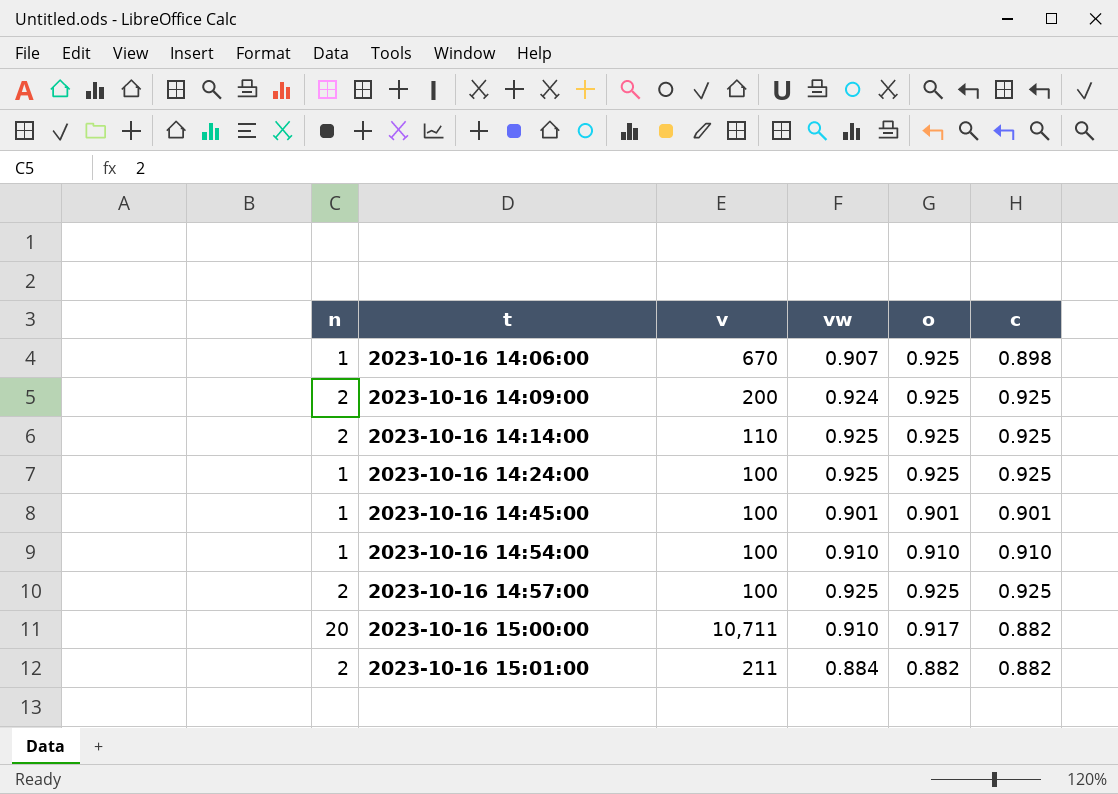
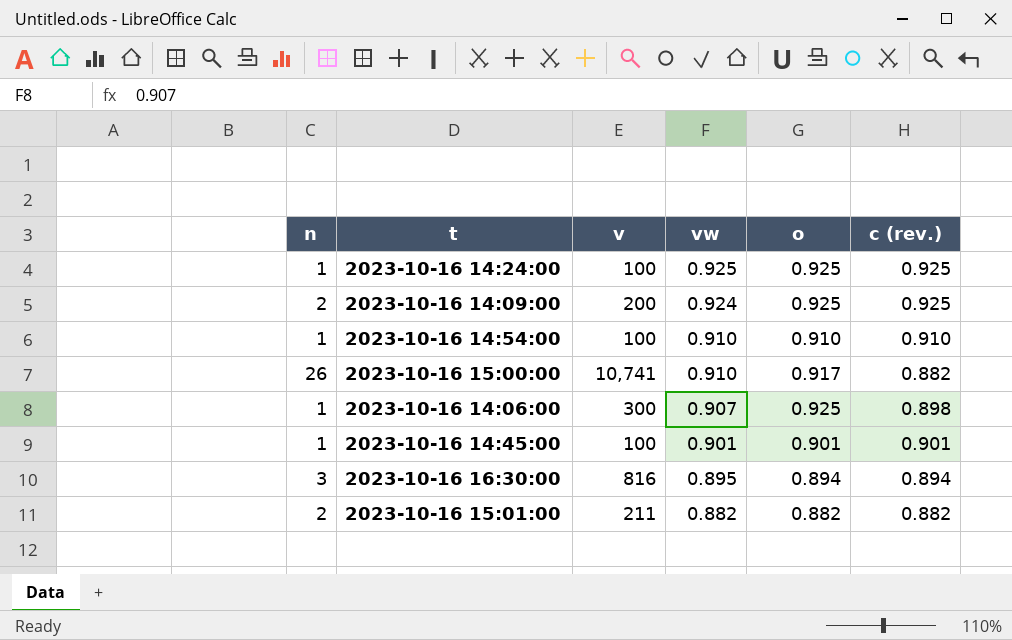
row order: t ascending -> vw descending
column name: c -> c (rev.)
row 2023-10-16 14:14:00: 2 | 110 | 0.925 | 0.925 | 0.925 -> none
row 2023-10-16 14:57:00: 2 | 100 | 0.925 | 0.925 | 0.925 -> none
2023-10-16 15:00:00 | n: 20 -> 26
2023-10-16 15:00:00 | v: 10,711 -> 10,741
2023-10-16 14:06:00 | v: 670 -> 300
row 2023-10-16 16:30:00: none -> 3 | 816 | 0.895 | 0.894 | 0.894
2023-10-16 15:01:00 | vw: 0.884 -> 0.882

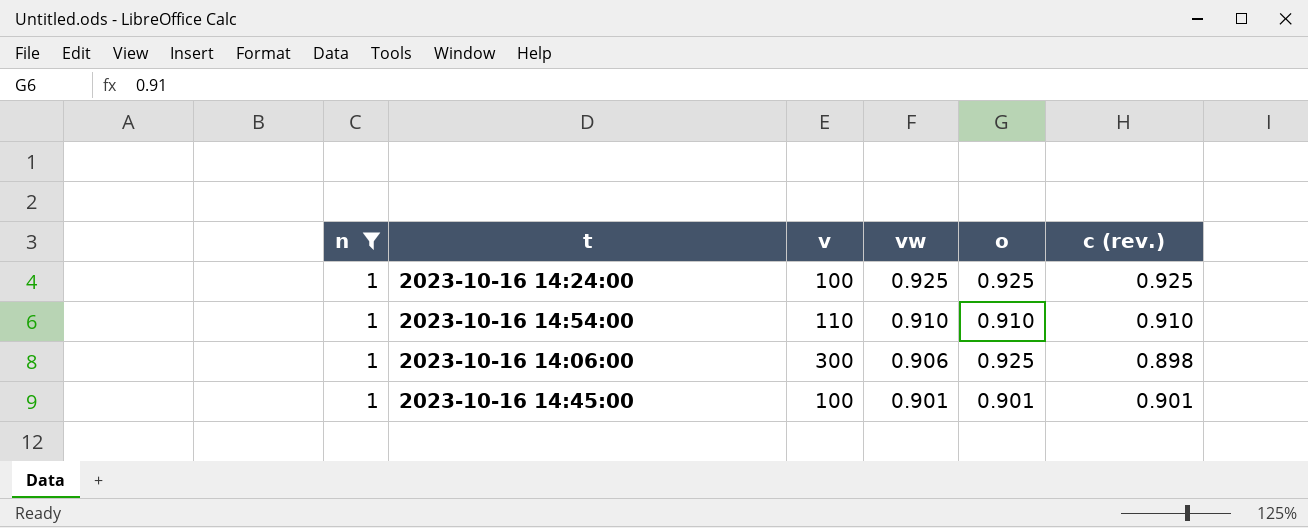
filter: none -> n = 1
2023-10-16 14:54:00 | v: 100 -> 110
2023-10-16 14:06:00 | vw: 0.907 -> 0.906

